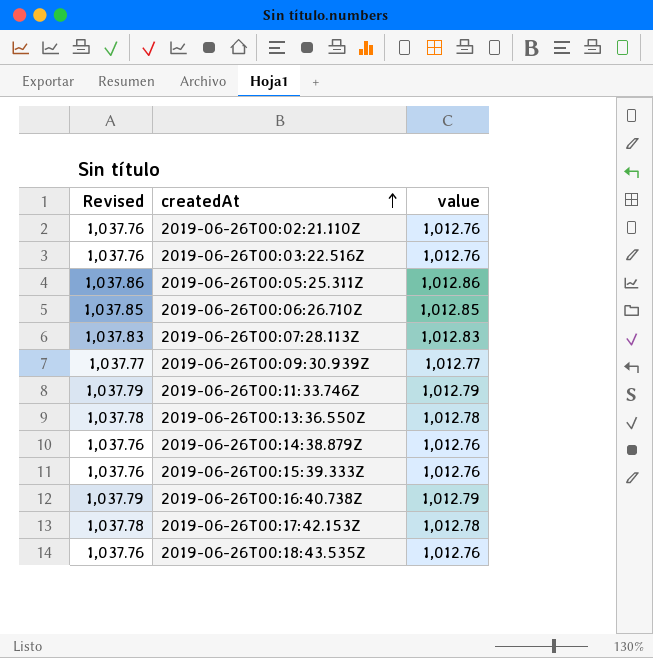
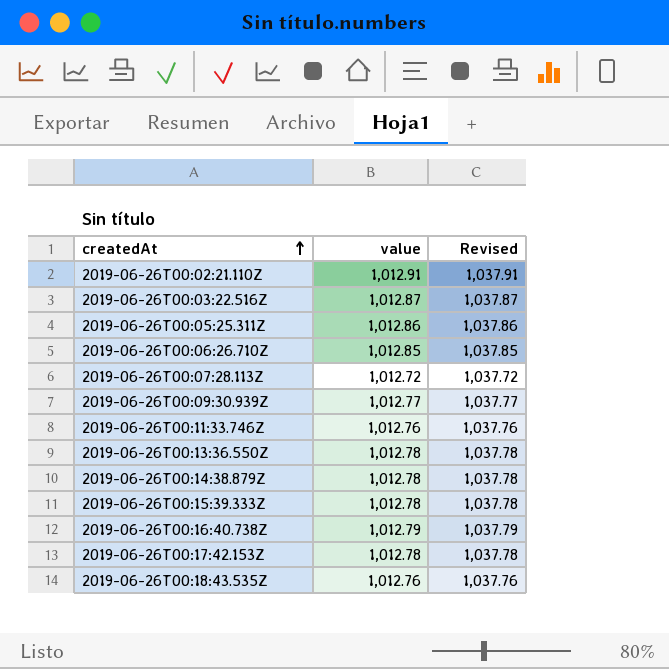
column Revised | position: 1 -> 3
2019-06-26T00:02:21.110Z | value: 1,012.76 -> 1,012.91
2019-06-26T00:02:21.110Z | Revised: 1,037.76 -> 1,037.91
2019-06-26T00:03:22.516Z | value: 1,012.76 -> 1,012.87
2019-06-26T00:03:22.516Z | Revised: 1,037.76 -> 1,037.87
2019-06-26T00:07:28.113Z | value: 1,012.83 -> 1,012.72
2019-06-26T00:07:28.113Z | Revised: 1,037.83 -> 1,037.72
2019-06-26T00:11:33.746Z | value: 1,012.79 -> 1,012.76
2019-06-26T00:11:33.746Z | Revised: 1,037.79 -> 1,037.76
2019-06-26T00:14:38.879Z | value: 1,012.76 -> 1,012.78
2019-06-26T00:14:38.879Z | Revised: 1,037.76 -> 1,037.78
2019-06-26T00:15:39.333Z | value: 1,012.76 -> 1,012.78
2019-06-26T00:15:39.333Z | Revised: 1,037.76 -> 1,037.78

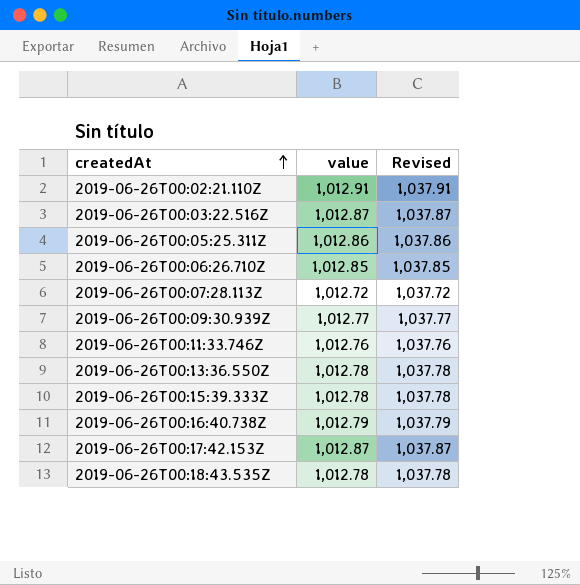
row 2019-06-26T00:14:38.879Z: 1,012.78 | 1,037.78 -> none
2019-06-26T00:17:42.153Z | value: 1,012.78 -> 1,012.87
2019-06-26T00:17:42.153Z | Revised: 1,037.78 -> 1,037.87
2019-06-26T00:18:43.535Z | value: 1,012.76 -> 1,012.78
2019-06-26T00:18:43.535Z | Revised: 1,037.76 -> 1,037.78

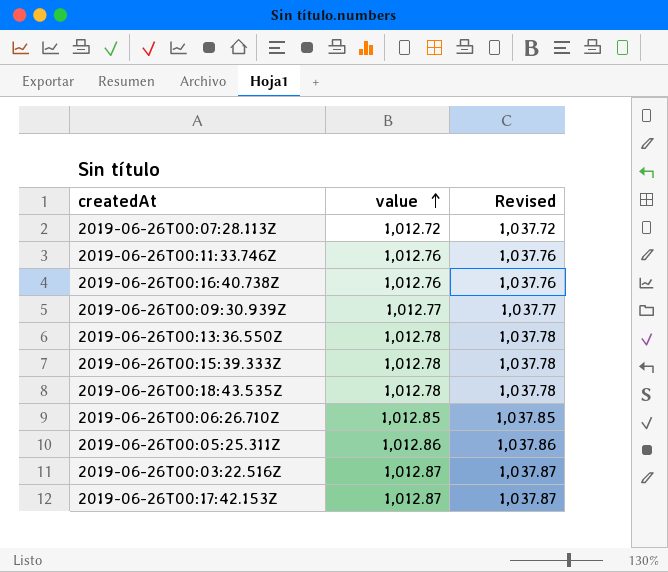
row order: createdAt ascending -> value ascending
row 2019-06-26T00:02:21.110Z: 1,012.91 | 1,037.91 -> none
2019-06-26T00:16:40.738Z | value: 1,012.79 -> 1,012.76
2019-06-26T00:16:40.738Z | Revised: 1,037.79 -> 1,037.76

